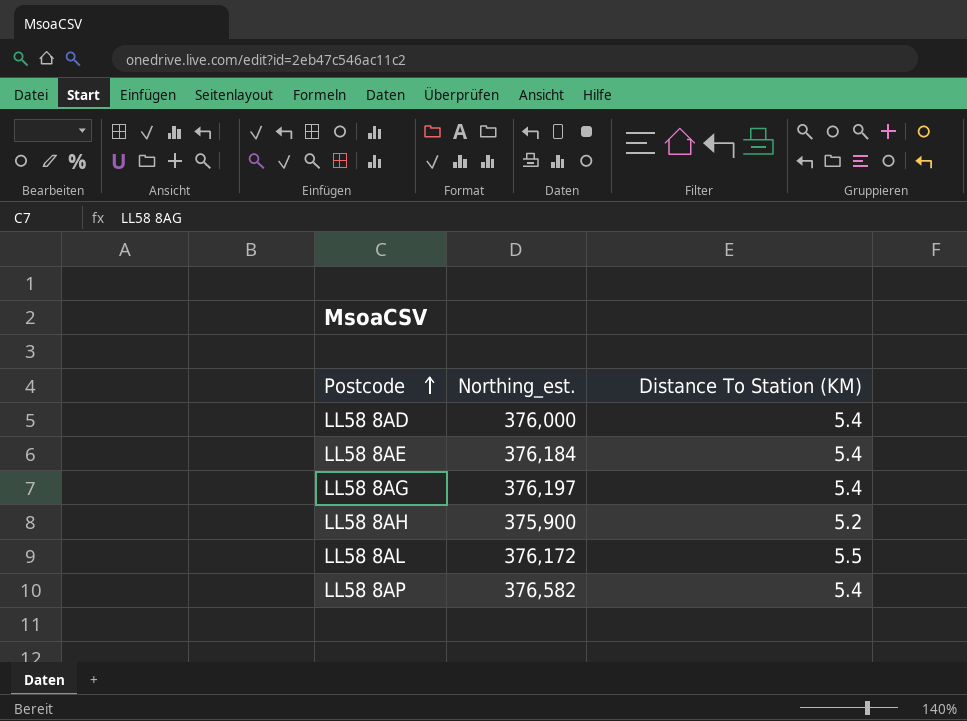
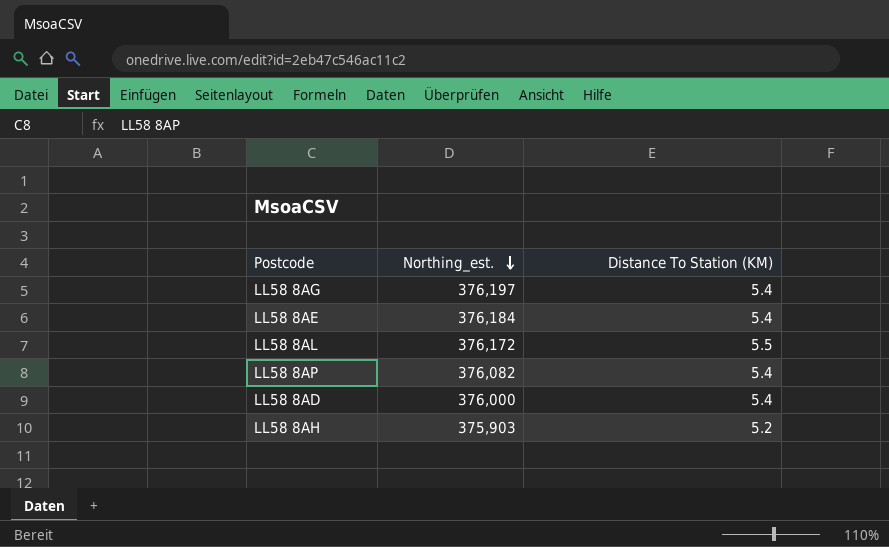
row order: Postcode ascending -> Northing_est. descending
LL58 8AP | Northing_est.: 376,582 -> 376,082
LL58 8AH | Northing_est.: 375,900 -> 375,903

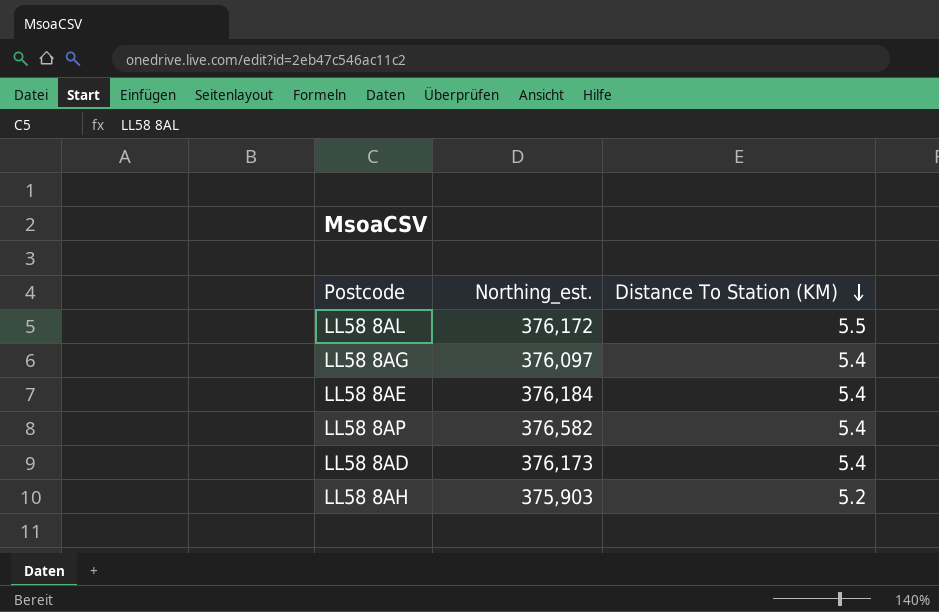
row order: Northing_est. descending -> Distance To Station (KM) descending
LL58 8AG | Northing_est.: 376,197 -> 376,097
LL58 8AP | Northing_est.: 376,082 -> 376,582
LL58 8AD | Northing_est.: 376,000 -> 376,173

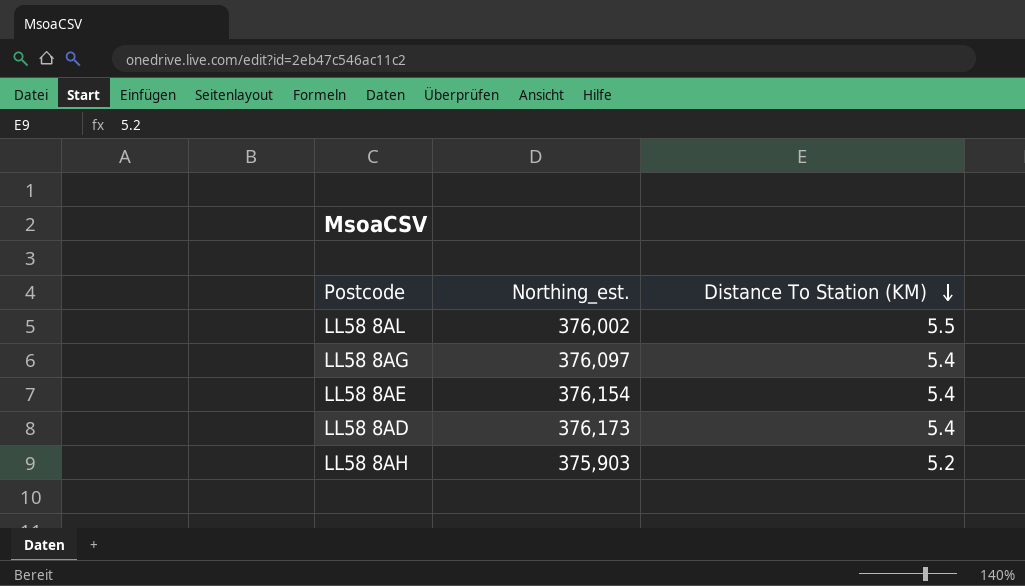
row LL58 8AP: 376,582 | 5.4 -> none
LL58 8AL | Northing_est.: 376,172 -> 376,002
LL58 8AE | Northing_est.: 376,184 -> 376,154

